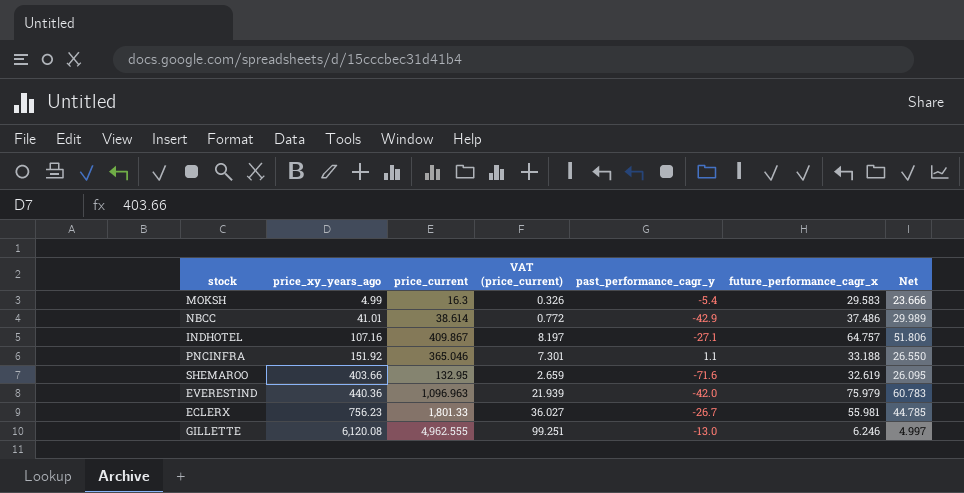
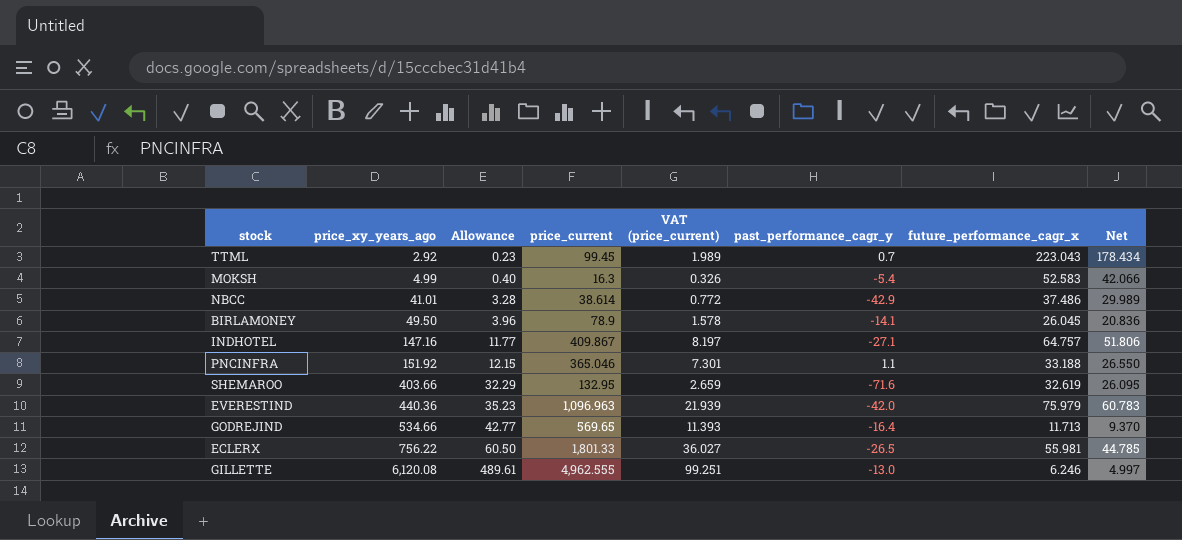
column Allowance | formula: none -> [price_xy_years_ago] * 0.08
row TTML: none -> 2.92 | 0.23 | 99.45 | 1.989 | 0.7 | 223.043 | 178.434
MOKSH | future_performance_cagr_x: 29.583 -> 52.583
MOKSH | Net: 23.666 -> 42.066
row BIRLAMONEY: none -> 49.50 | 3.96 | 78.9 | 1.578 | -14.1 | 26.045 | 20.836
INDHOTEL | price_xy_years_ago: 107.16 -> 147.16
row GODREJIND: none -> 534.66 | 42.77 | 569.65 | 11.393 | -16.4 | 11.713 | 9.370
ECLERX | price_xy_years_ago: 756.23 -> 756.22
ECLERX | past_performance_cagr_y: -26.7 -> -26.5

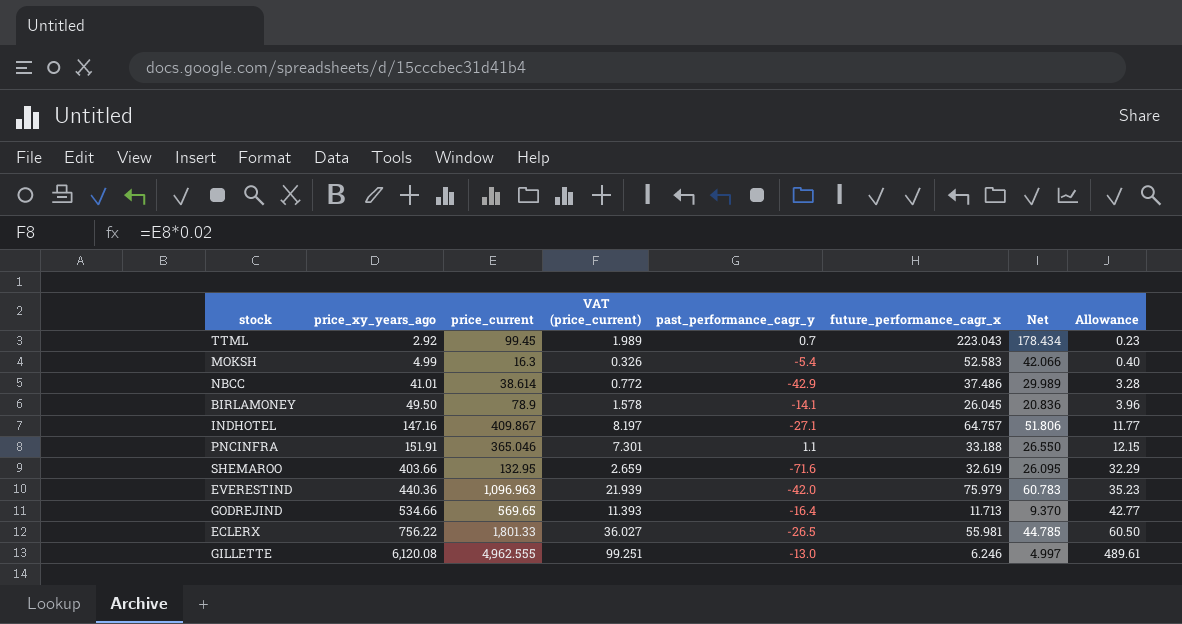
column Allowance | position: 3 -> 8
PNCINFRA | price_xy_years_ago: 151.92 -> 151.91

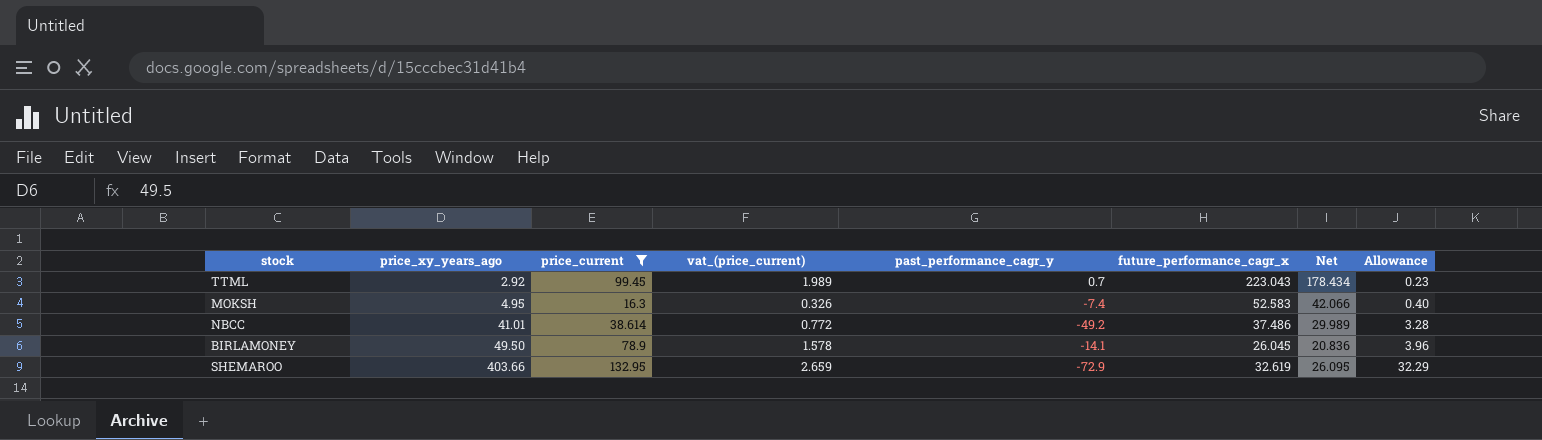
filter: none -> price_current <= 132.95
column name: VAT (price_current) -> vat_(price_current)
MOKSH | price_xy_years_ago: 4.99 -> 4.95
MOKSH | past_performance_cagr_y: -5.4 -> -7.4
NBCC | past_performance_cagr_y: -42.9 -> -49.2
SHEMAROO | past_performance_cagr_y: -71.6 -> -72.9

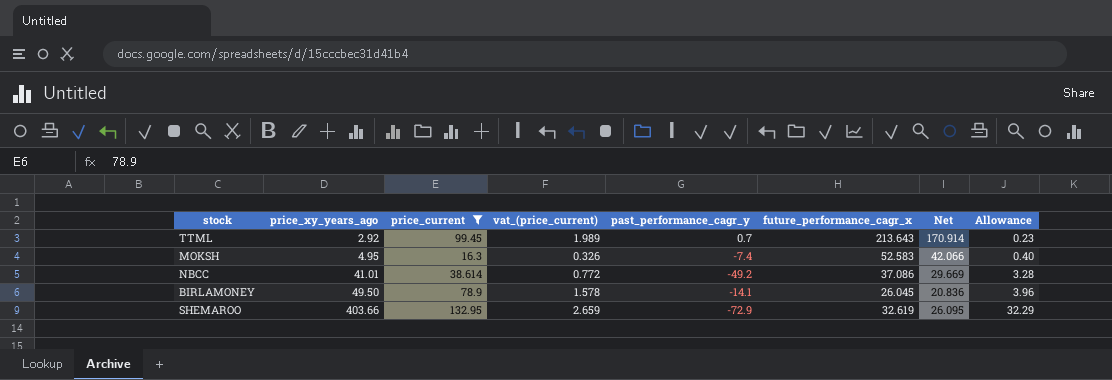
TTML | future_performance_cagr_x: 223.043 -> 213.643
TTML | Net: 178.434 -> 170.914
NBCC | future_performance_cagr_x: 37.486 -> 37.086
NBCC | Net: 29.989 -> 29.669

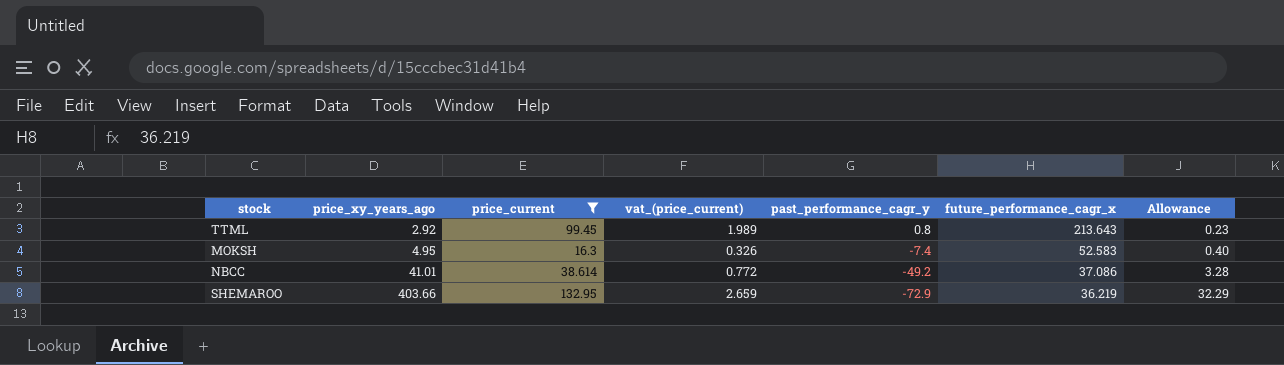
column Net | formula: [future_performance_cagr_x] * 0.8 -> none
row BIRLAMONEY: 49.50 | 78.9 | 1.578 | -14.1 | 26.045 | 20.836 | 3.96 -> none
TTML | past_performance_cagr_y: 0.7 -> 0.8
SHEMAROO | future_performance_cagr_x: 32.619 -> 36.219

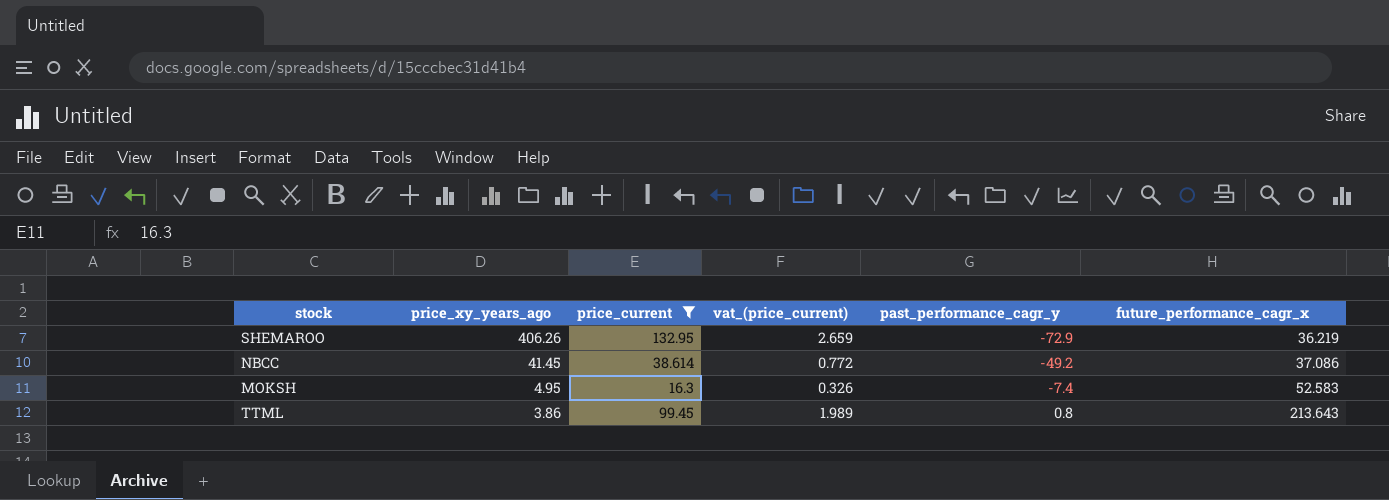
row order: price_xy_years_ago ascending -> price_xy_years_ago descending
column Allowance | formula: [price_xy_years_ago] * 0.08 -> none
SHEMAROO | price_xy_years_ago: 403.66 -> 406.26
NBCC | price_xy_years_ago: 41.01 -> 41.45
TTML | price_xy_years_ago: 2.92 -> 3.86

